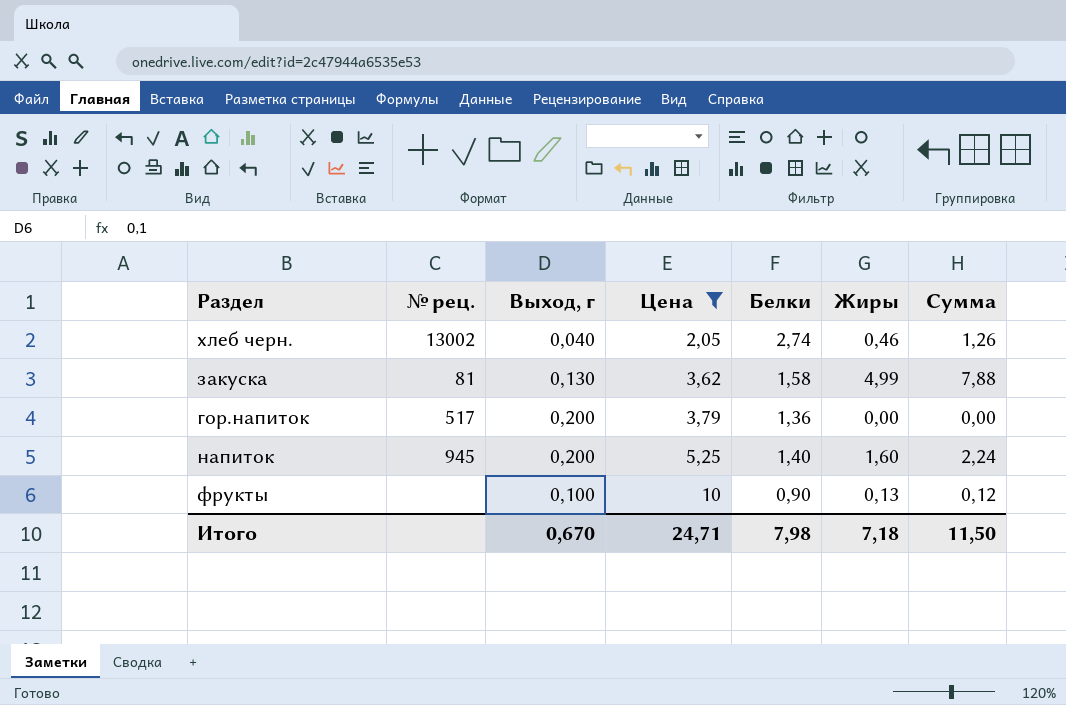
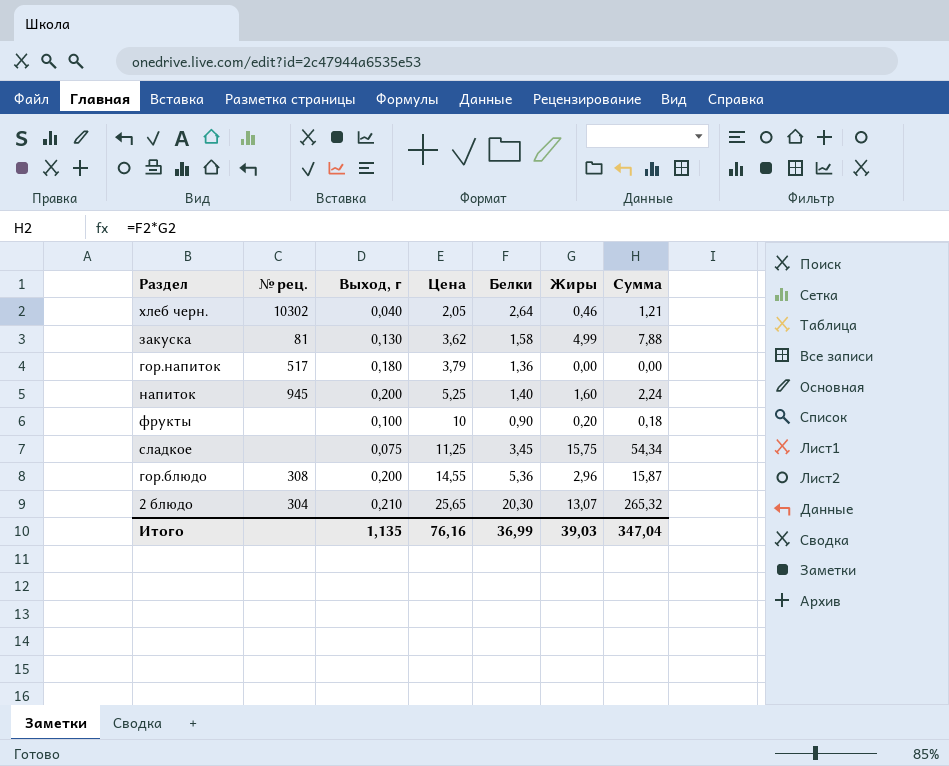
filter: Цена <= 10 -> none
хлеб черн. | № рец.: 13002 -> 10302
хлеб черн. | Белки: 2,74 -> 2,64
хлеб черн. | Сумма: 1,26 -> 1,21
гор.напиток | Выход, г: 0,200 -> 0,180
фрукты | Жиры: 0,13 -> 0,20
фрукты | Сумма: 0,12 -> 0,18
Итого | Выход, г: 0,670 -> 1,135
Итого | Цена: 24,71 -> 76,16
Итого | Белки: 7,98 -> 36,99
Итого | Жиры: 7,18 -> 39,03
Итого | Сумма: 11,50 -> 347,04

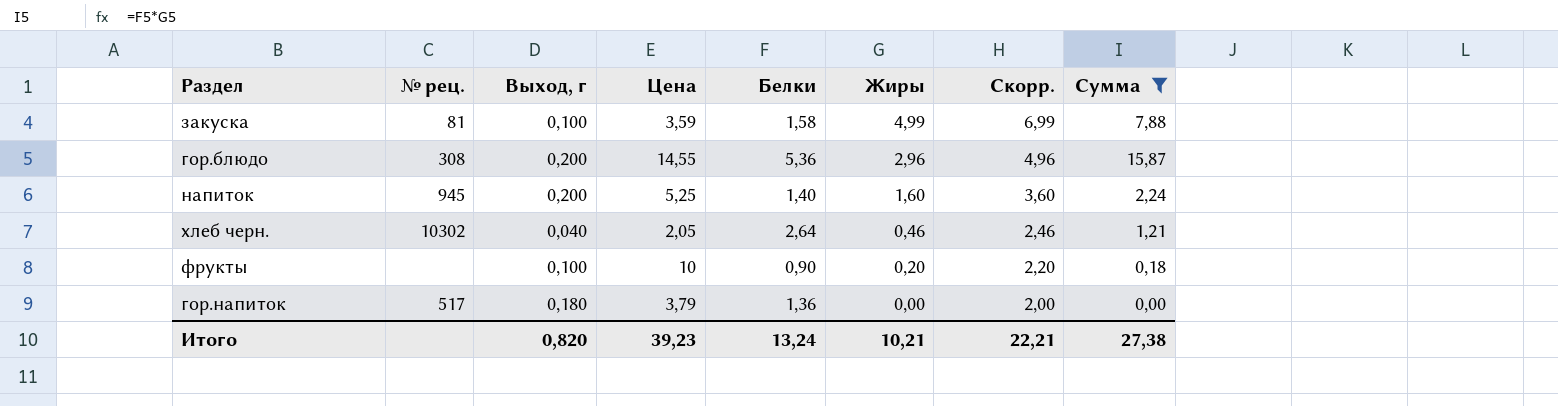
filter: none -> Сумма <= 15,87
row order: Цена ascending -> Жиры descending
column Скорр. | formula: none -> [Жиры] + 2
закуска | Выход, г: 0,130 -> 0,100
закуска | Цена: 3,62 -> 3,59
Итого | Выход, г: 1,135 -> 0,820
Итого | Цена: 76,16 -> 39,23
Итого | Белки: 36,99 -> 13,24
Итого | Жиры: 39,03 -> 10,21
Итого | Сумма: 347,04 -> 27,38

